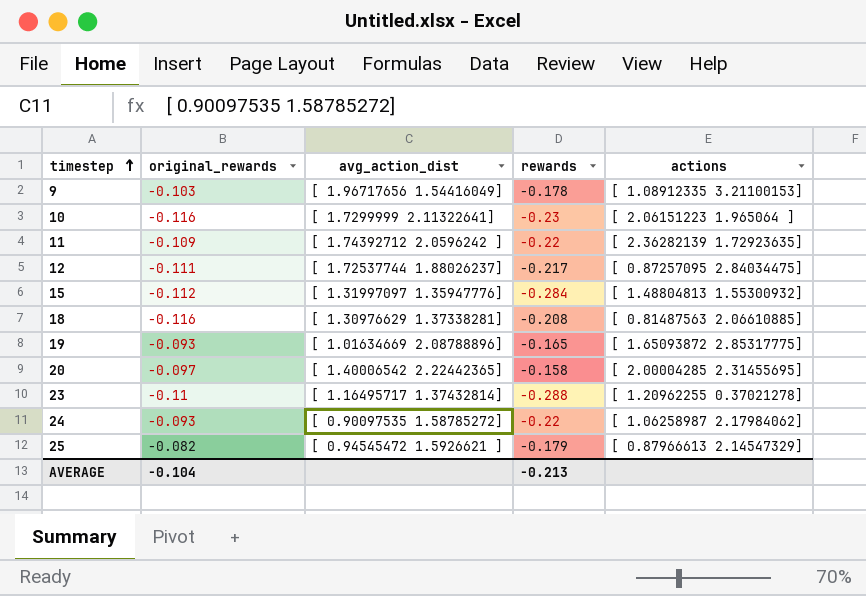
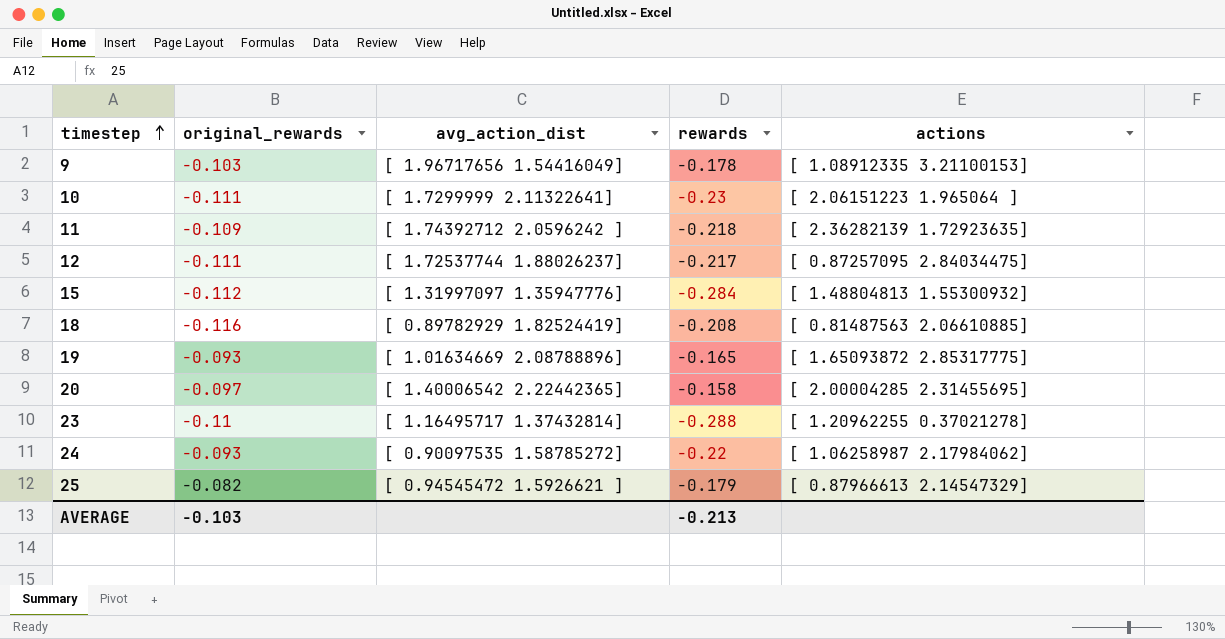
10 | original_rewards: -0.116 -> -0.111
11 | rewards: -0.22 -> -0.218
18 | avg_action_dist: [ 1.30976629 1.37338281] -> [ 0.89782929 1.82524419]
AVERAGE | original_rewards: -0.104 -> -0.103

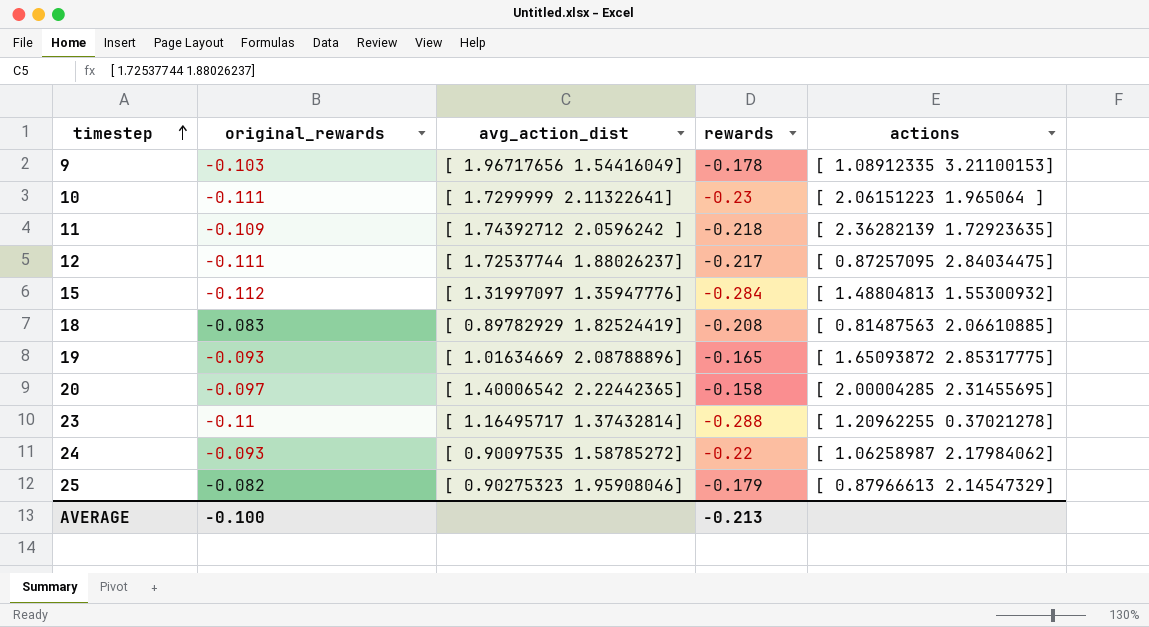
18 | original_rewards: -0.116 -> -0.083
25 | avg_action_dist: [ 0.94545472 1.5926621 ] -> [ 0.90275323 1.95908046]
AVERAGE | original_rewards: -0.103 -> -0.100

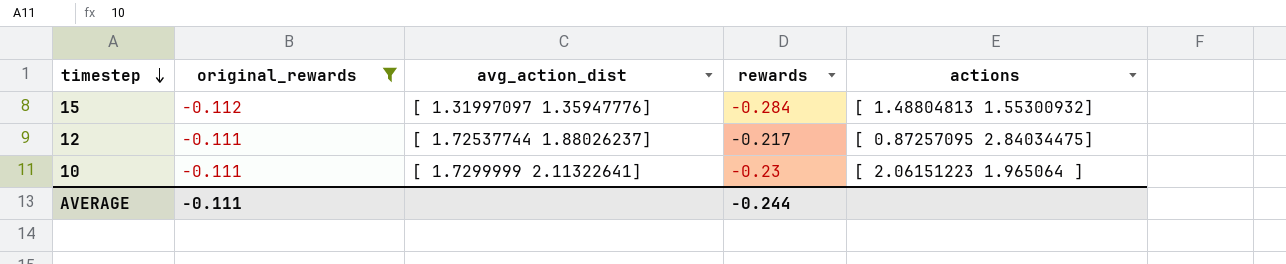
filter: none -> original_rewards <= -0.111
row order: timestep ascending -> timestep descending
AVERAGE | original_rewards: -0.100 -> -0.111
AVERAGE | rewards: -0.213 -> -0.244

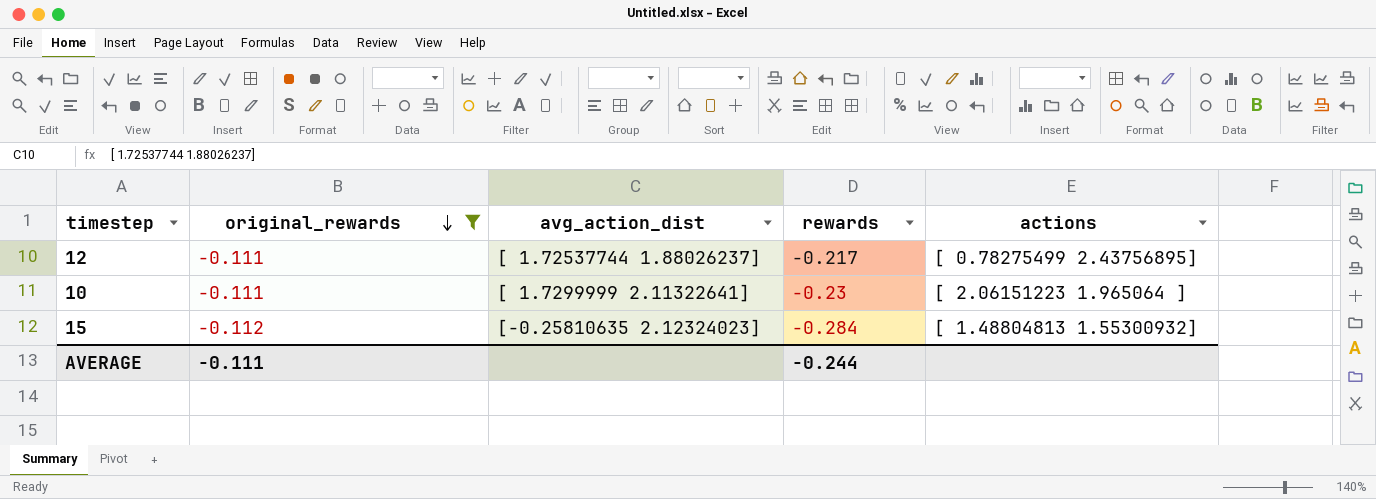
row order: timestep descending -> original_rewards descending
12 | actions: [ 0.87257095 2.84034475] -> [ 0.78275499 2.43756895]
15 | avg_action_dist: [ 1.31997097 1.35947776] -> [-0.25810635 2.12324023]

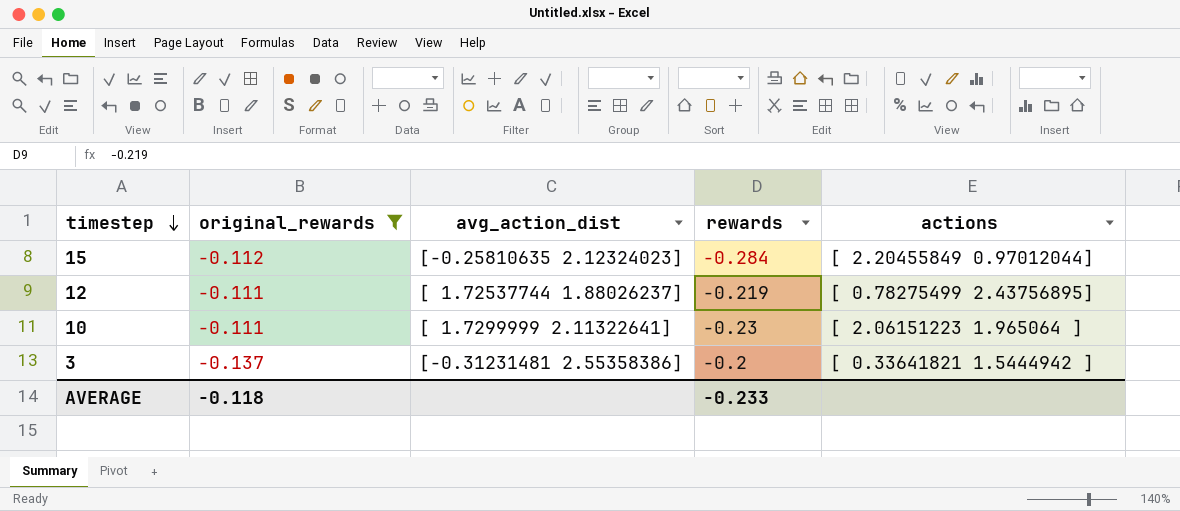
row order: original_rewards descending -> timestep descending
15 | actions: [ 1.48804813 1.55300932] -> [ 2.20455849 0.97012044]
12 | rewards: -0.217 -> -0.219
row 3: none -> -0.137 | [-0.31231481 2.55358386] | -0.2 | [ 0.33641821 1.5444942 ]
AVERAGE | original_rewards: -0.111 -> -0.118
AVERAGE | rewards: -0.244 -> -0.233

